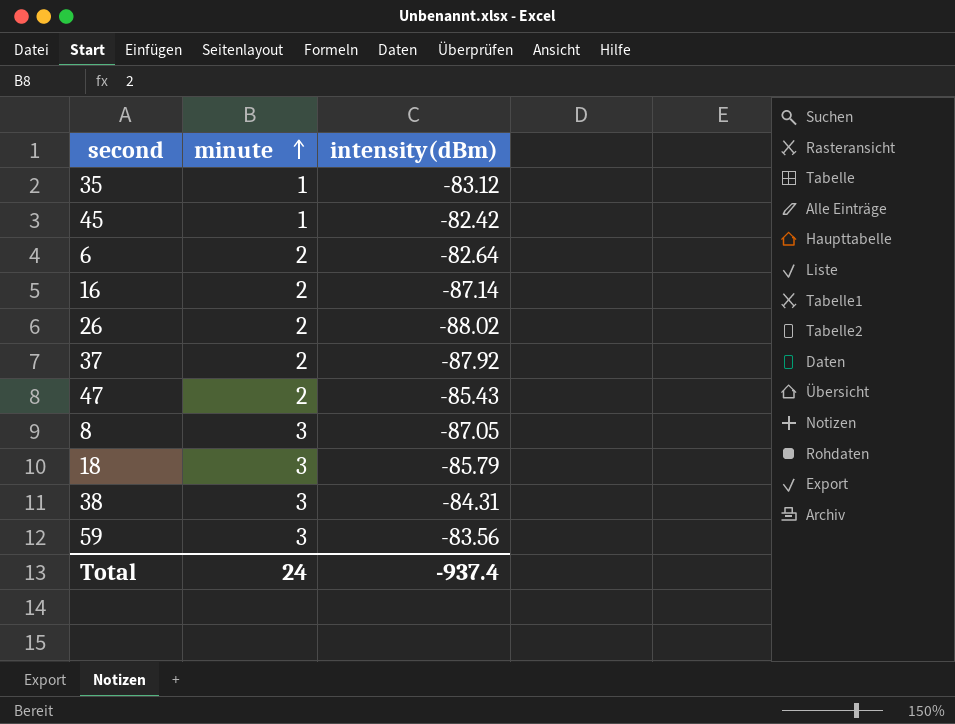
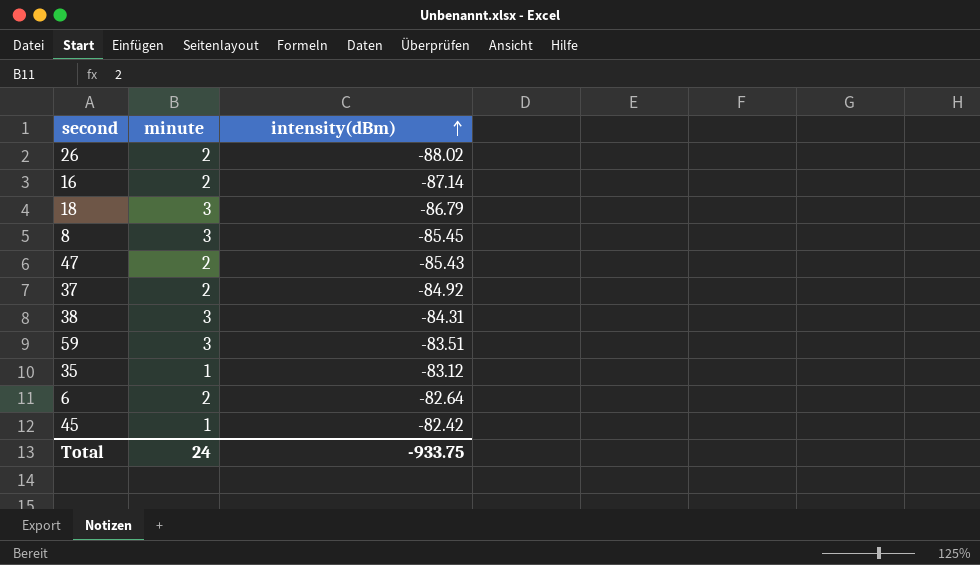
row order: minute ascending -> intensity(dBm) ascending
18 | intensity(dBm): -85.79 -> -86.79
8 | intensity(dBm): -87.05 -> -85.45
37 | intensity(dBm): -87.92 -> -84.92
59 | intensity(dBm): -83.56 -> -83.51
Total | intensity(dBm): -937.4 -> -933.75

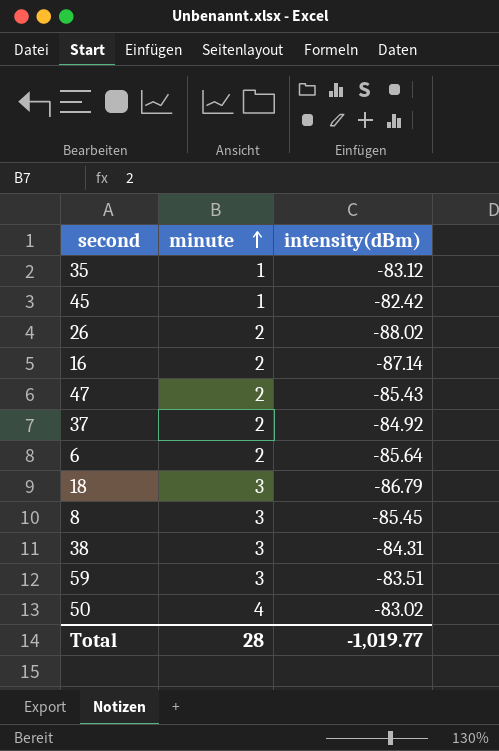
row order: intensity(dBm) ascending -> minute ascending
6 | intensity(dBm): -82.64 -> -85.64
row 50: none -> 4 | -83.02
Total | minute: 24 -> 28
Total | intensity(dBm): -933.75 -> -1,019.77

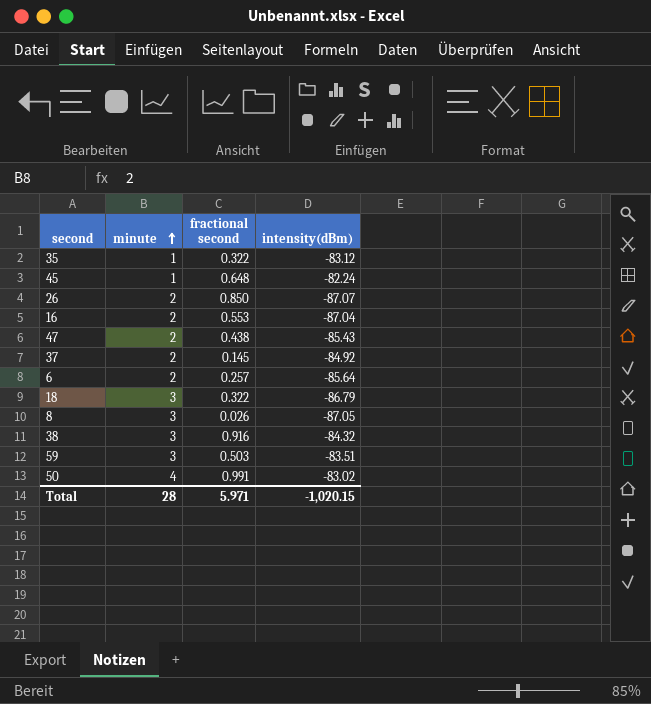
column fractional second | position: none -> 3
45 | intensity(dBm): -82.42 -> -82.24
26 | intensity(dBm): -88.02 -> -87.07
16 | intensity(dBm): -87.14 -> -87.04
8 | intensity(dBm): -85.45 -> -87.05
38 | intensity(dBm): -84.31 -> -84.32
Total | intensity(dBm): -1,019.77 -> -1,020.15

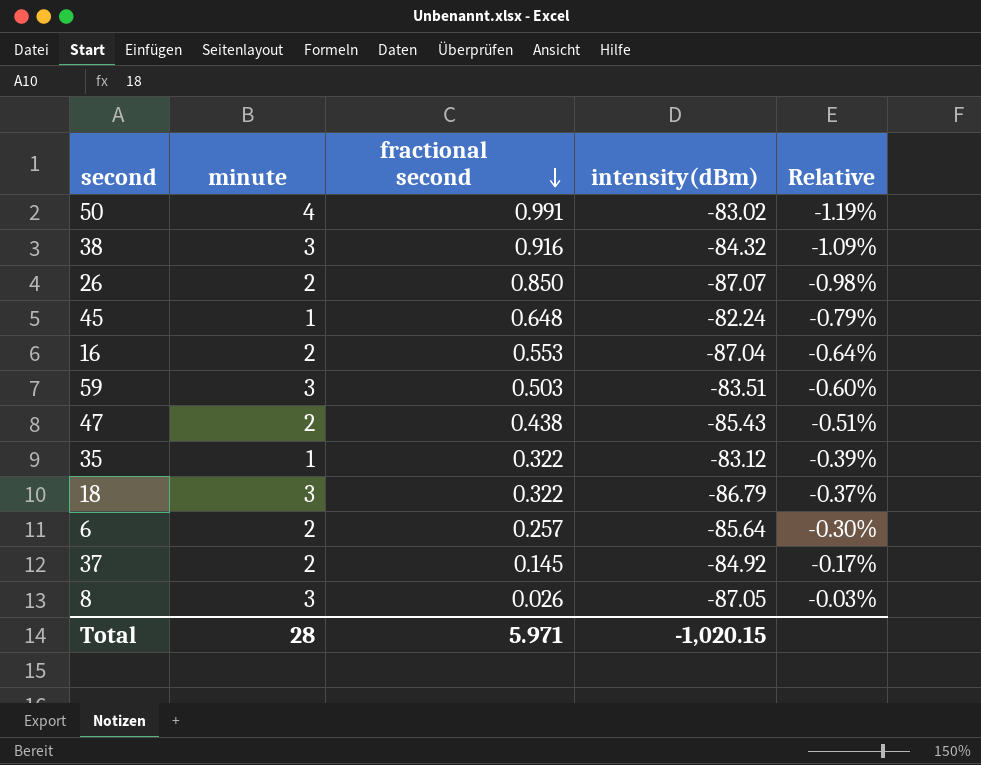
row order: minute ascending -> fractional second descending
column Relative | formula: none -> [fractional second] / [intensity(dBm)]

